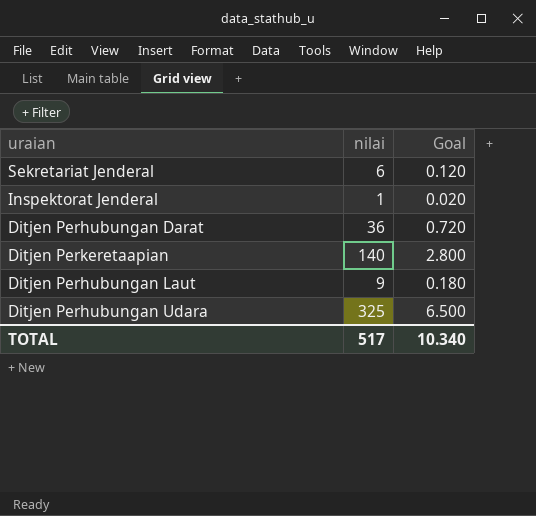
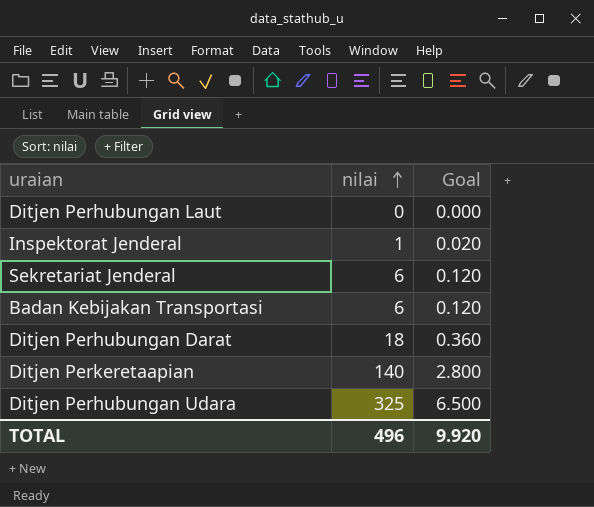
row order: none -> nilai ascending
Ditjen Perhubungan Laut | nilai: 9 -> 0
Ditjen Perhubungan Laut | Goal: 0.180 -> 0.000
row Badan Kebijakan Transportasi: none -> 6 | 0.120
Ditjen Perhubungan Darat | nilai: 36 -> 18
Ditjen Perhubungan Darat | Goal: 0.720 -> 0.360
TOTAL | nilai: 517 -> 496
TOTAL | Goal: 10.340 -> 9.920

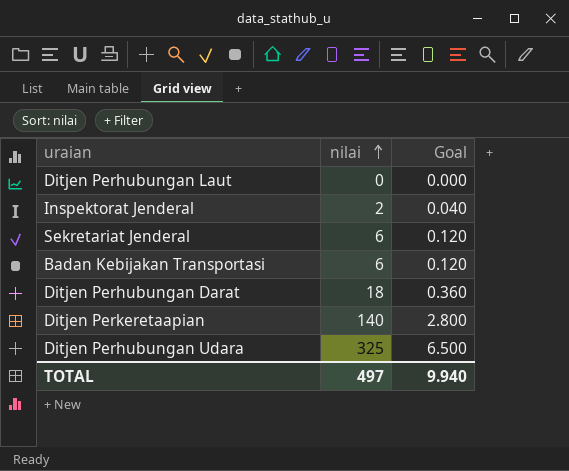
Inspektorat Jenderal | nilai: 1 -> 2
Inspektorat Jenderal | Goal: 0.020 -> 0.040
TOTAL | nilai: 496 -> 497
TOTAL | Goal: 9.920 -> 9.940

